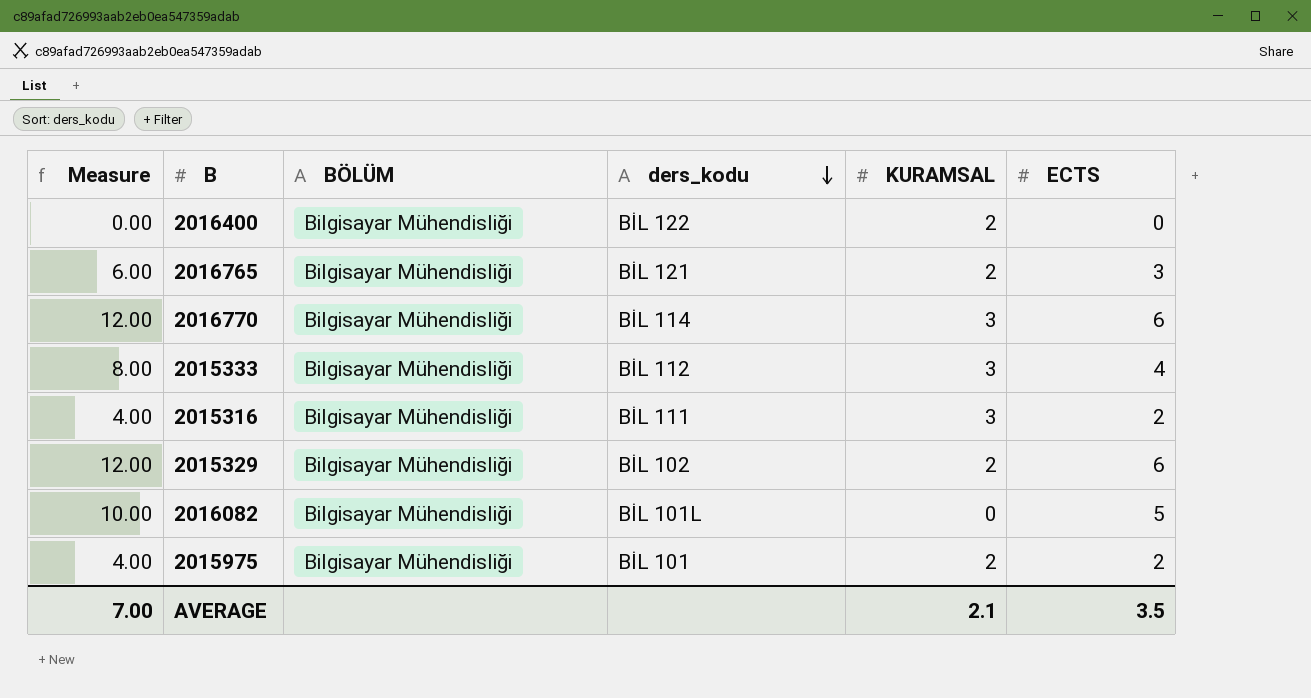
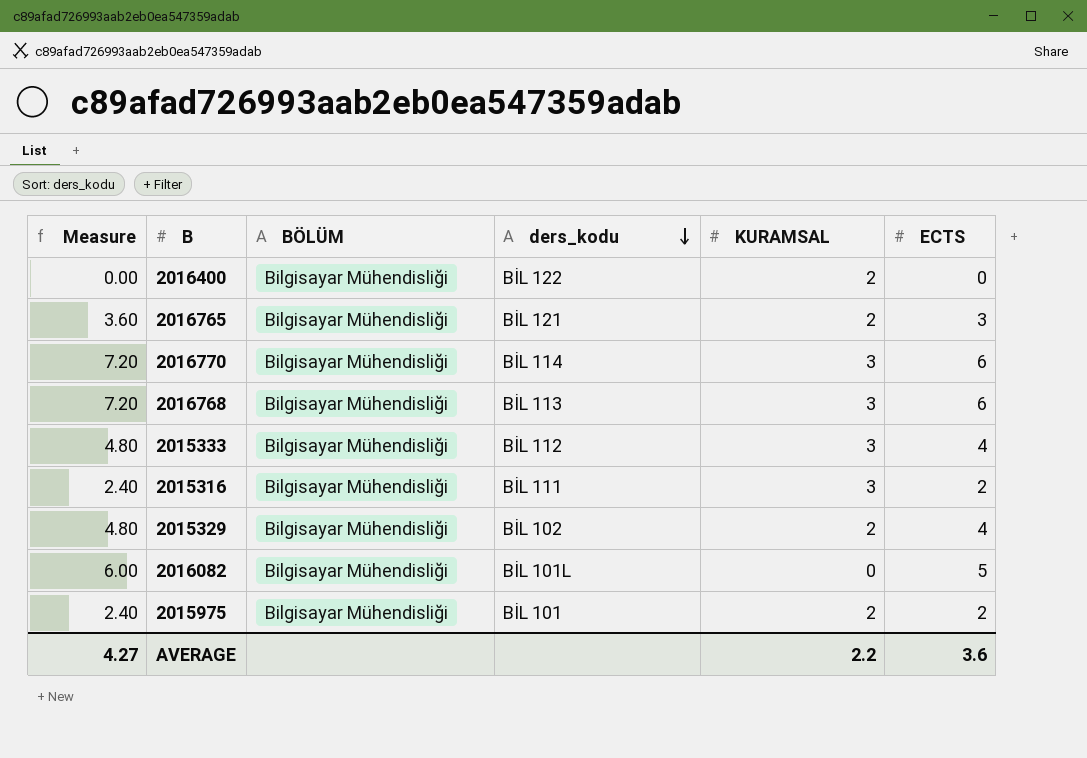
column Measure | formula: [ECTS] * 2 -> [ECTS] * 1.2
row 2016768: none -> 7.20 | Bilgisayar Mühendisliği | BİL 113 | 3 | 6
2015329 | ECTS: 6 -> 4
AVERAGE | Measure: 7.00 -> 4.27
AVERAGE | KURAMSAL: 2.1 -> 2.2
AVERAGE | ECTS: 3.5 -> 3.6

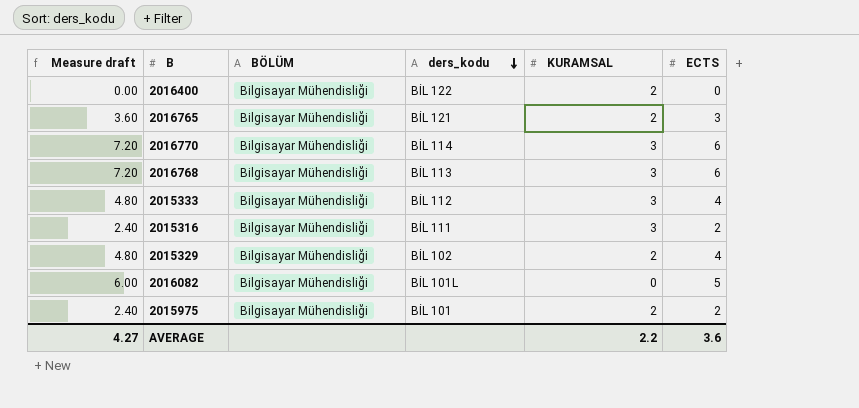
column name: Measure -> Measure draft

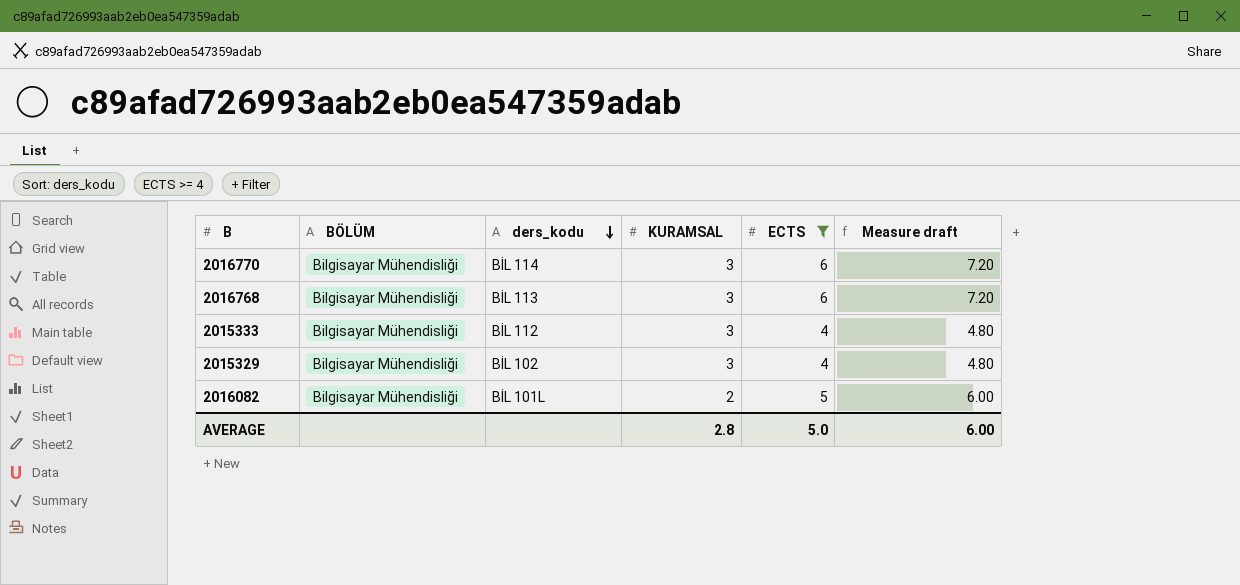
filter: none -> ECTS >= 4
column Measure draft | position: 1 -> 6
2015329 | KURAMSAL: 2 -> 3
2016082 | KURAMSAL: 0 -> 2
AVERAGE | KURAMSAL: 2.2 -> 2.8
AVERAGE | ECTS: 3.6 -> 5.0
AVERAGE | Measure draft: 4.27 -> 6.00

